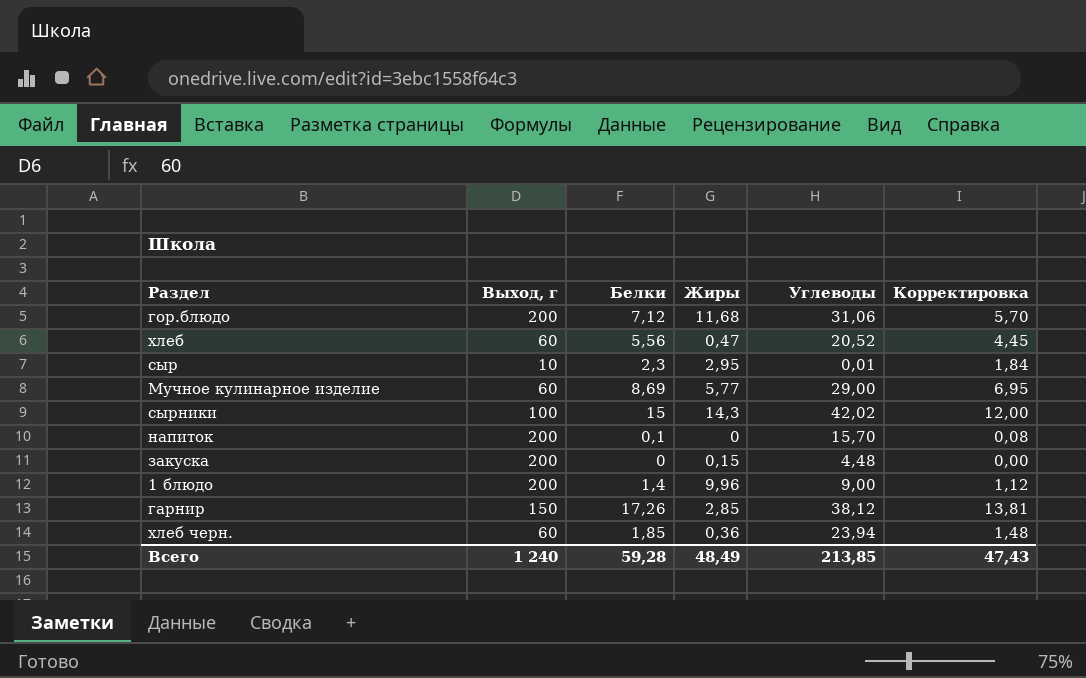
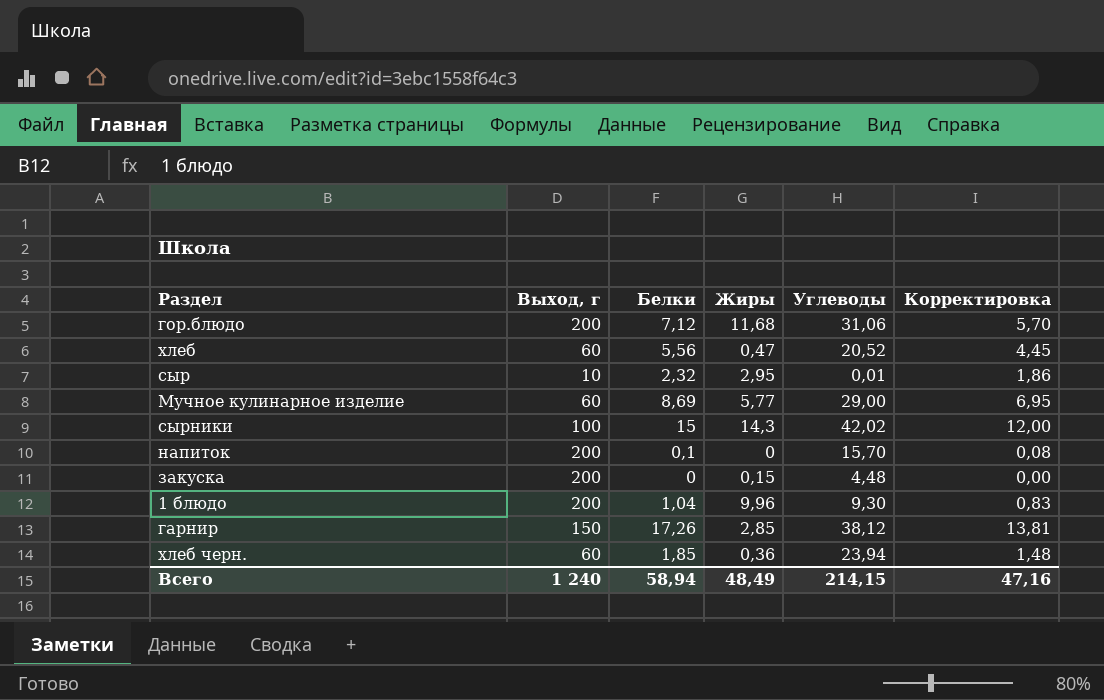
сыр | Белки: 2,3 -> 2,32
сыр | Корректировка: 1,84 -> 1,86
1 блюдо | Белки: 1,4 -> 1,04
1 блюдо | Углеводы: 9,00 -> 9,30
1 блюдо | Корректировка: 1,12 -> 0,83
Всего | Белки: 59,28 -> 58,94
Всего | Углеводы: 213,85 -> 214,15
Всего | Корректировка: 47,43 -> 47,16

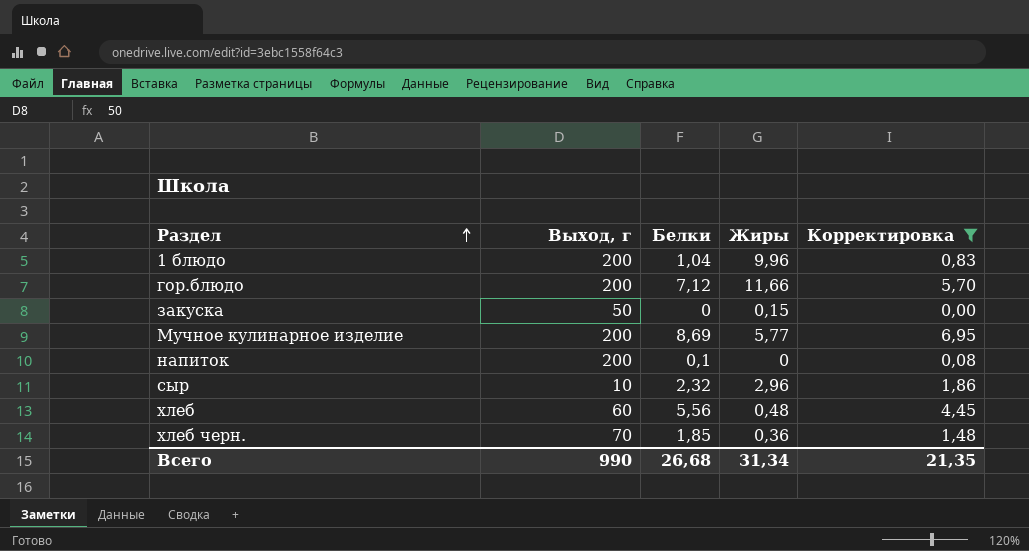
filter: none -> Корректировка <= 6,95
row order: none -> Раздел ascending
column Углеводы | position: 5 -> none
гор.блюдо | Жиры: 11,68 -> 11,66
закуска | Выход, г: 200 -> 50
Мучное кулинарное изделие | Выход, г: 60 -> 200
сыр | Жиры: 2,95 -> 2,96
хлеб | Жиры: 0,47 -> 0,48
хлеб черн. | Выход, г: 60 -> 70
Всего | Выход, г: 1 240 -> 990
Всего | Белки: 58,94 -> 26,68
Всего | Жиры: 48,49 -> 31,34
Всего | Корректировка: 47,16 -> 21,35

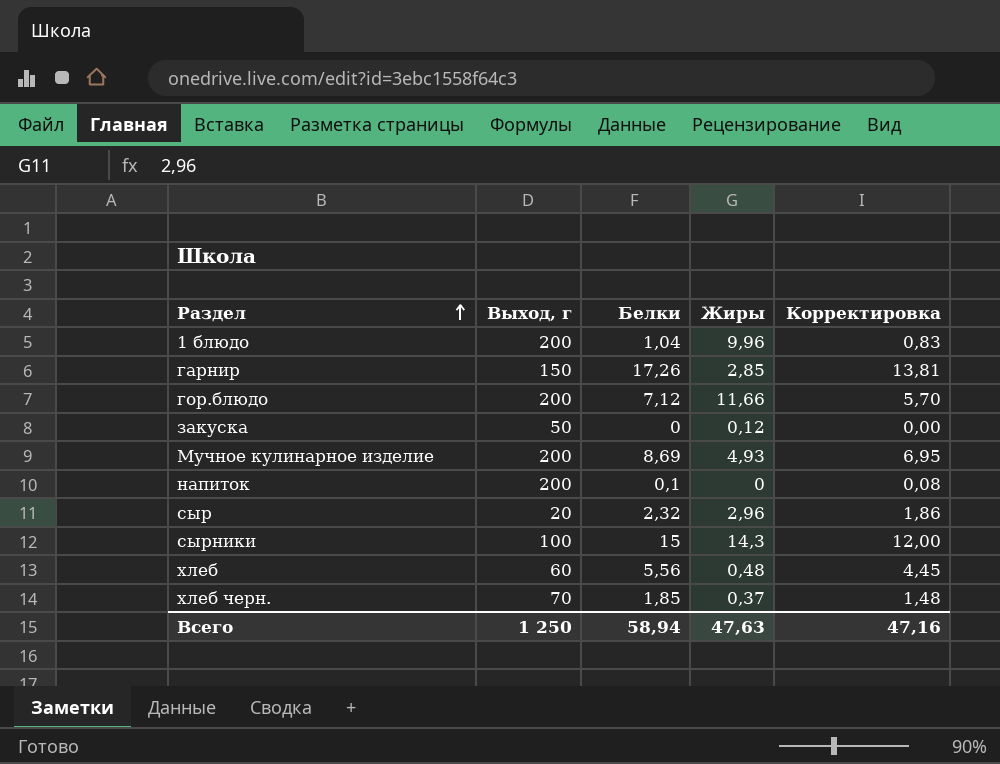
filter: Корректировка <= 6,95 -> none
закуска | Жиры: 0,15 -> 0,12
Мучное кулинарное изделие | Жиры: 5,77 -> 4,93
сыр | Выход, г: 10 -> 20
хлеб черн. | Жиры: 0,36 -> 0,37
Всего | Выход, г: 990 -> 1 250
Всего | Белки: 26,68 -> 58,94
Всего | Жиры: 31,34 -> 47,63
Всего | Корректировка: 21,35 -> 47,16

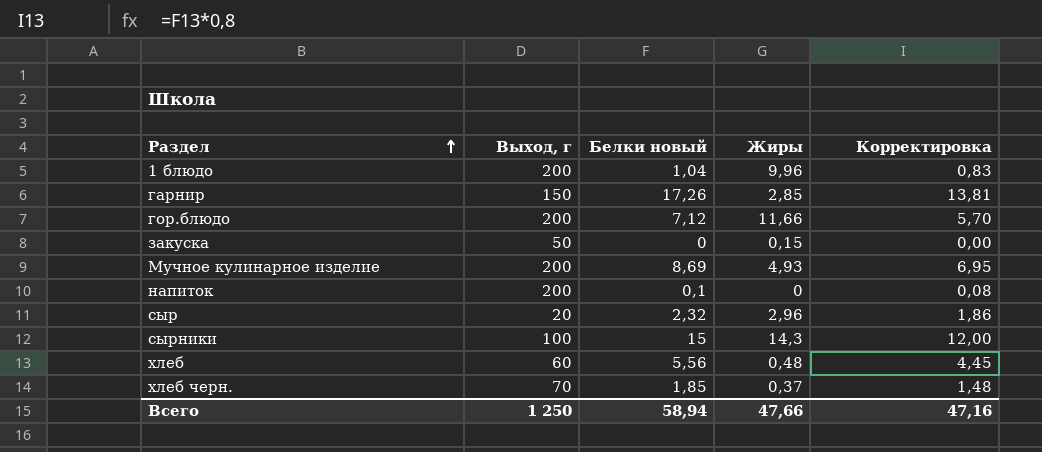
column name: Белки -> Белки новый
закуска | Жиры: 0,12 -> 0,15
Всего | Жиры: 47,63 -> 47,66

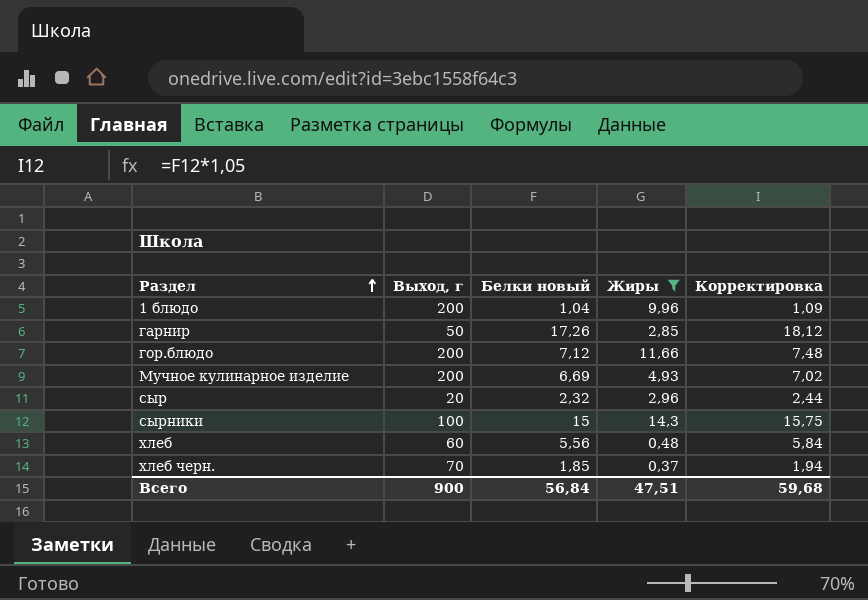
filter: none -> Жиры >= 0,37
column Корректировка | formula: [Белки новый] * 0,8 -> [Белки новый] * 1,05
гарнир | Выход, г: 150 -> 50
Мучное кулинарное изделие | Белки новый: 8,69 -> 6,69
Всего | Выход, г: 1 250 -> 900
Всего | Белки новый: 58,94 -> 56,84
Всего | Жиры: 47,66 -> 47,51
Всего | Корректировка: 47,16 -> 59,68

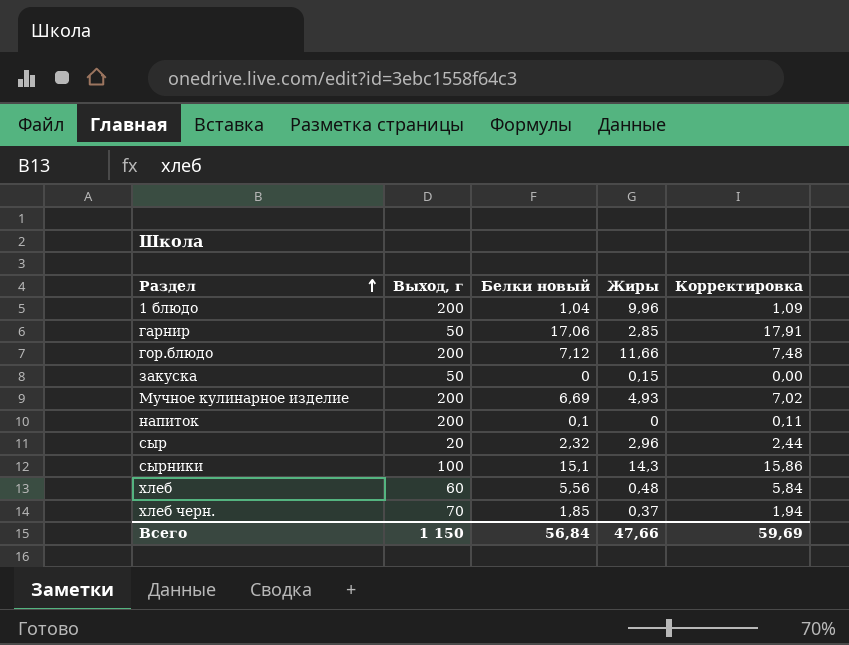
filter: Жиры >= 0,37 -> none
гарнир | Белки новый: 17,26 -> 17,06
гарнир | Корректировка: 18,12 -> 17,91
сырники | Белки новый: 15 -> 15,1
сырники | Корректировка: 15,75 -> 15,86
Всего | Выход, г: 900 -> 1 150
Всего | Жиры: 47,51 -> 47,66
Всего | Корректировка: 59,68 -> 59,69

